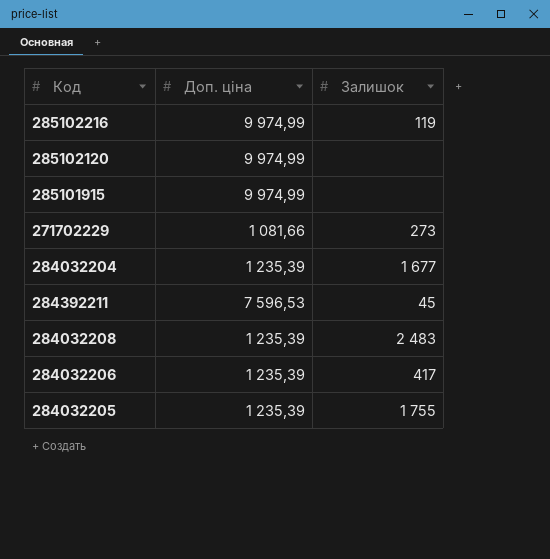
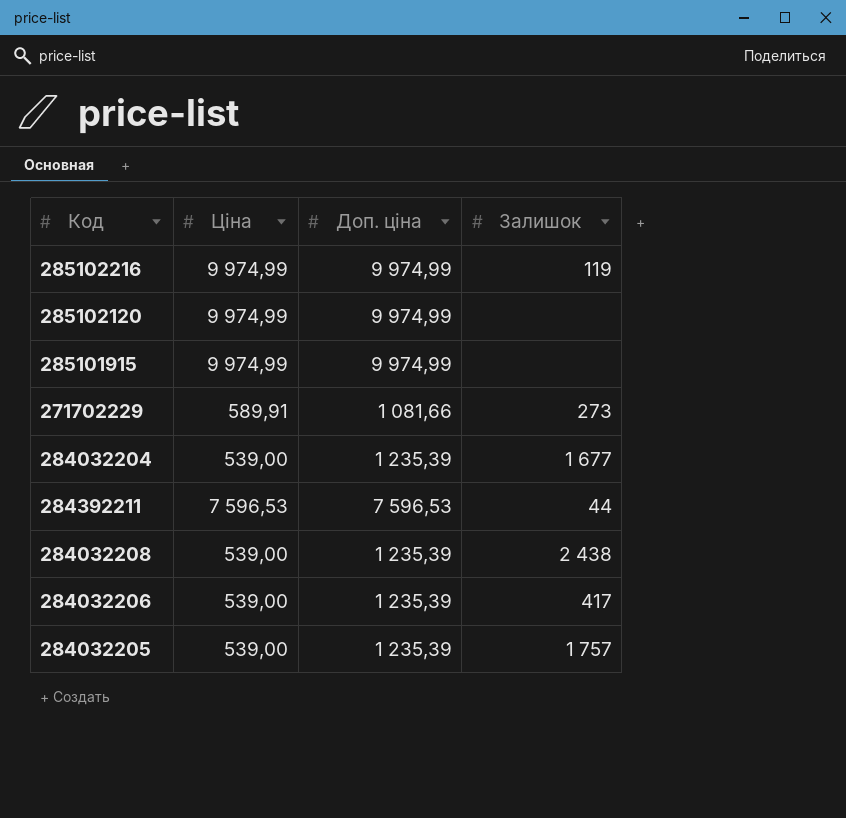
column Ціна | position: none -> 2
284392211 | Залишок: 45 -> 44
284032208 | Залишок: 2 483 -> 2 438
284032205 | Залишок: 1 755 -> 1 757

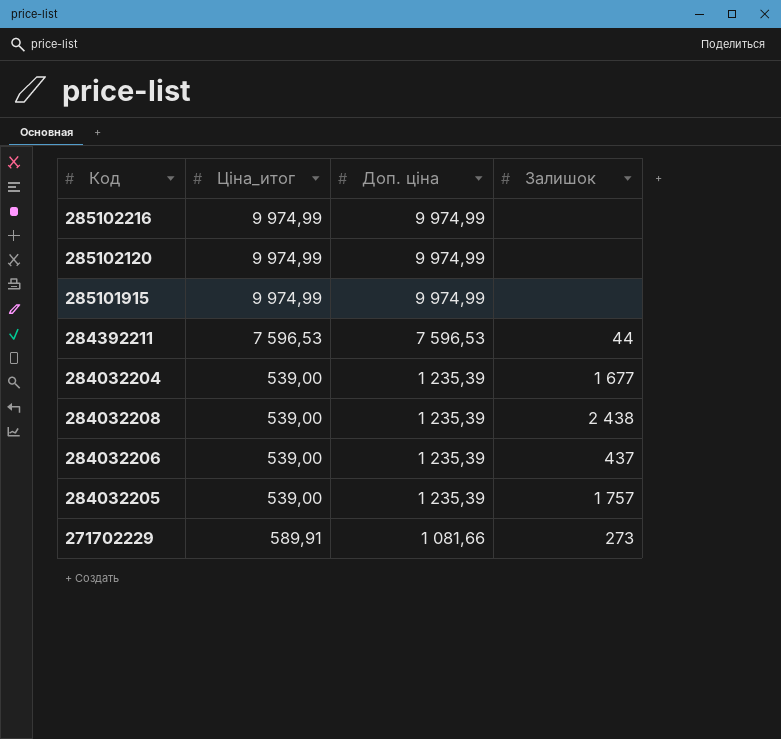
row order: none -> Доп. ціна descending
column name: Ціна -> Ціна_итог
285102216 | Залишок: 119 -> none
284032206 | Залишок: 417 -> 437

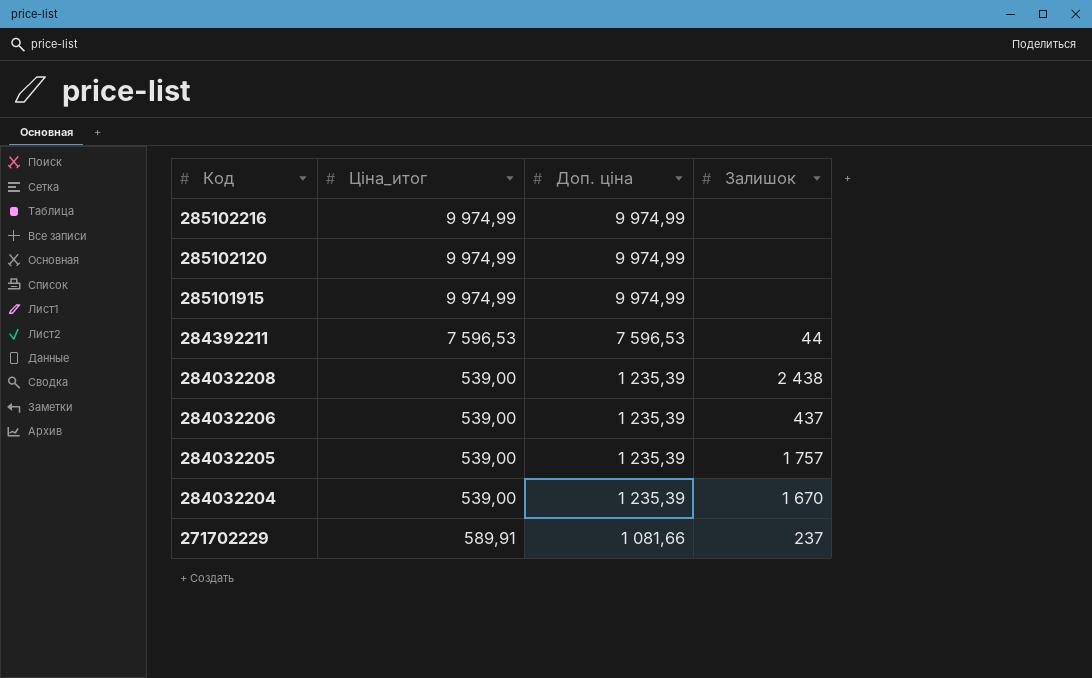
row order: Доп. ціна descending -> Код descending
284032204 | Залишок: 1 677 -> 1 670
271702229 | Залишок: 273 -> 237

